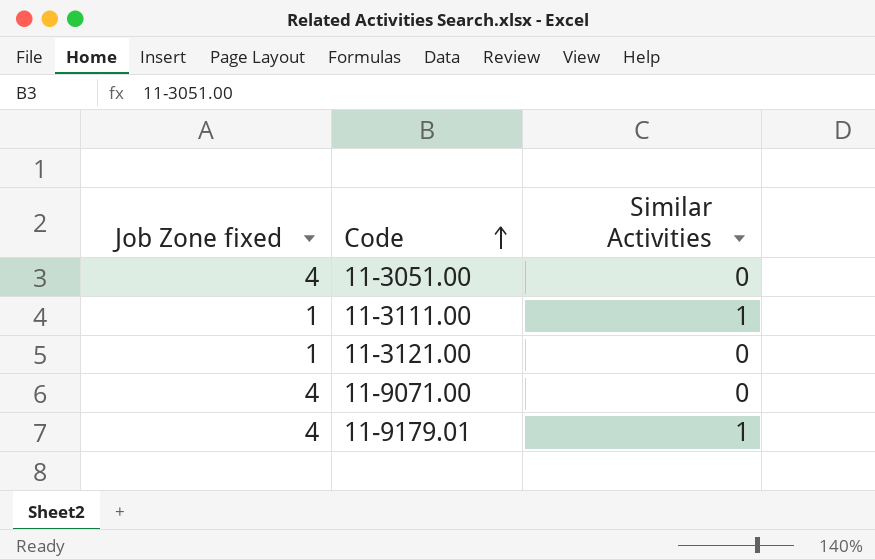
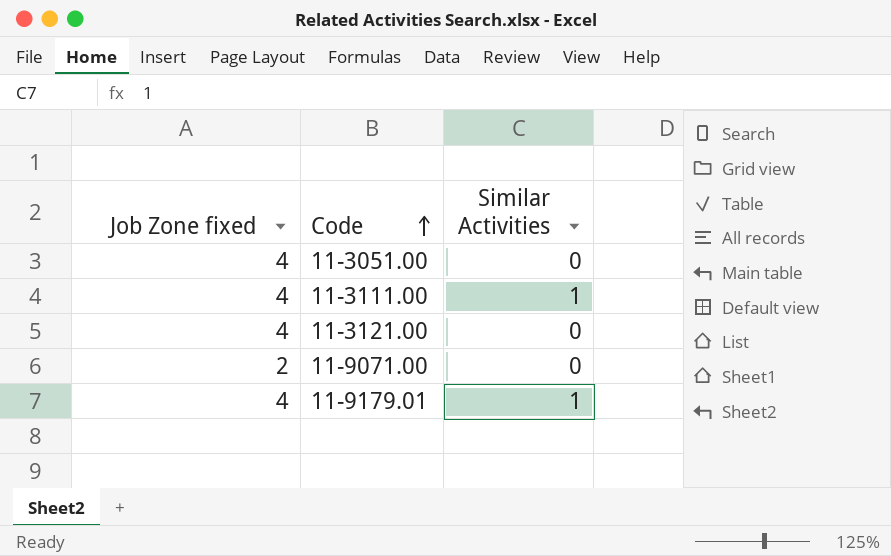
11-3111.00 | Job Zone fixed: 1 -> 4
11-3121.00 | Job Zone fixed: 1 -> 4
11-9071.00 | Job Zone fixed: 4 -> 2

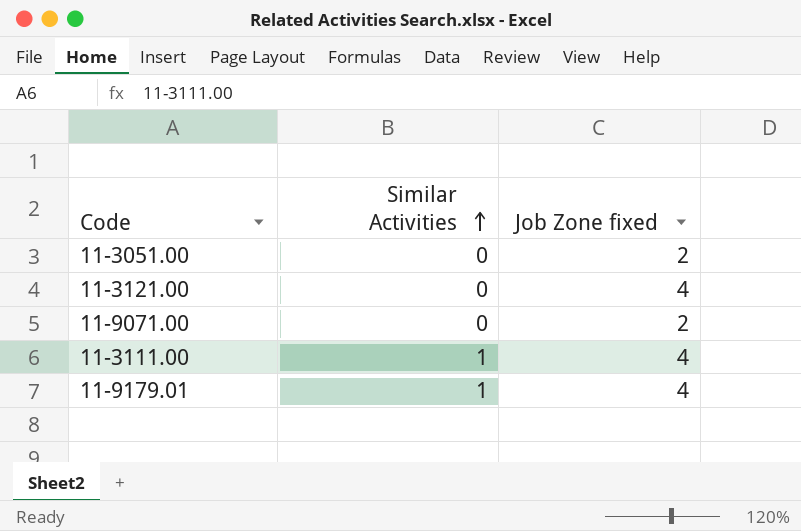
row order: Code ascending -> Similar Activities ascending
column Job Zone fixed | position: 1 -> 3
11-3051.00 | Job Zone fixed: 4 -> 2

